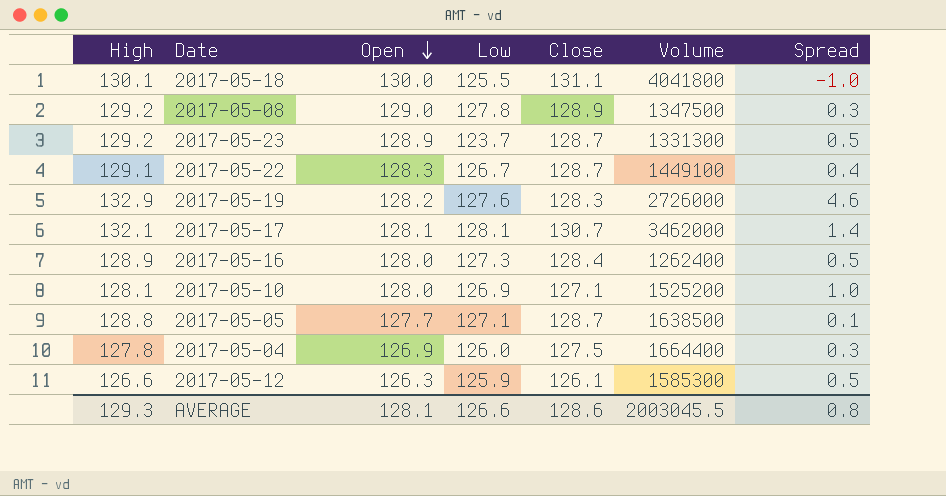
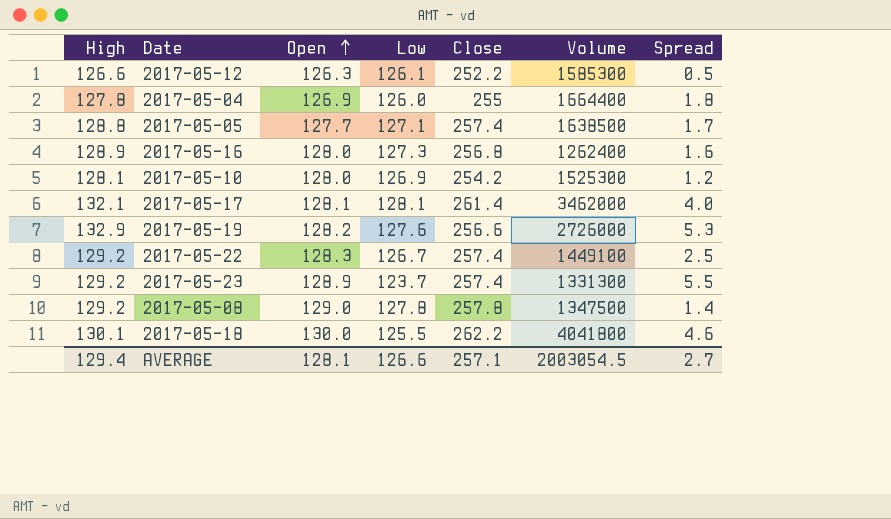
row order: Open descending -> Open ascending
column Spread | formula: [High] - [Close] -> [High] - [Low]
2017-05-12 | Low: 125.9 -> 126.1
2017-05-12 | Close: 126.1 -> 252.2
2017-05-04 | Close: 127.5 -> 255
2017-05-05 | Close: 128.7 -> 257.4
2017-05-16 | Close: 128.4 -> 256.8
2017-05-10 | Close: 127.1 -> 254.2
2017-05-10 | Volume: 1525200 -> 1525300
2017-05-17 | Close: 130.7 -> 261.4
2017-05-19 | Close: 128.3 -> 256.6
2017-05-22 | High: 129.1 -> 129.2
2017-05-22 | Close: 128.7 -> 257.4
2017-05-23 | Close: 128.7 -> 257.4
2017-05-08 | Close: 128.9 -> 257.8
2017-05-18 | Close: 131.1 -> 262.2
AVERAGE | High: 129.3 -> 129.4
AVERAGE | Close: 128.6 -> 257.1
AVERAGE | Volume: 2003045.5 -> 2003054.5
AVERAGE | Spread: 0.8 -> 2.7

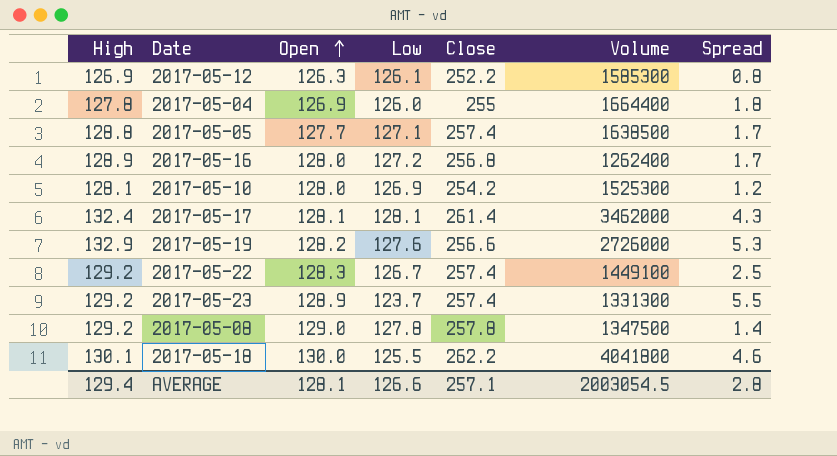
2017-05-12 | High: 126.6 -> 126.9
2017-05-12 | Spread: 0.5 -> 0.8
2017-05-16 | Low: 127.3 -> 127.2
2017-05-16 | Spread: 1.6 -> 1.7
2017-05-17 | High: 132.1 -> 132.4
2017-05-17 | Spread: 4.0 -> 4.3
AVERAGE | Spread: 2.7 -> 2.8

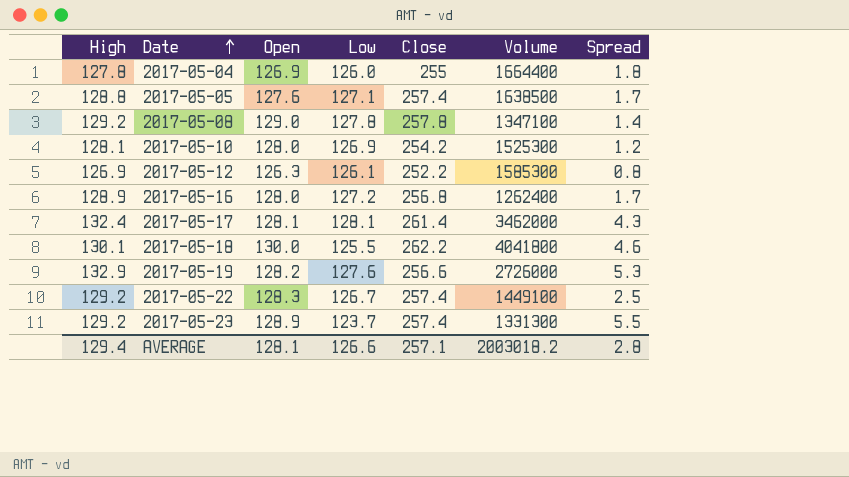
row order: Open ascending -> Date ascending
2017-05-05 | Open: 127.7 -> 127.6
2017-05-08 | Volume: 1347500 -> 1347100
AVERAGE | Volume: 2003054.5 -> 2003018.2

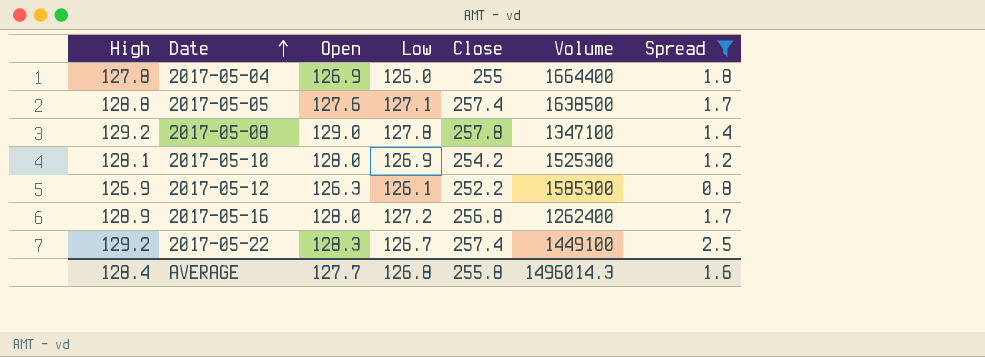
filter: none -> Spread <= 2.5
AVERAGE | High: 129.4 -> 128.4
AVERAGE | Open: 128.1 -> 127.7
AVERAGE | Low: 126.6 -> 126.8
AVERAGE | Close: 257.1 -> 255.8
AVERAGE | Volume: 2003018.2 -> 1496014.3
AVERAGE | Spread: 2.8 -> 1.6

